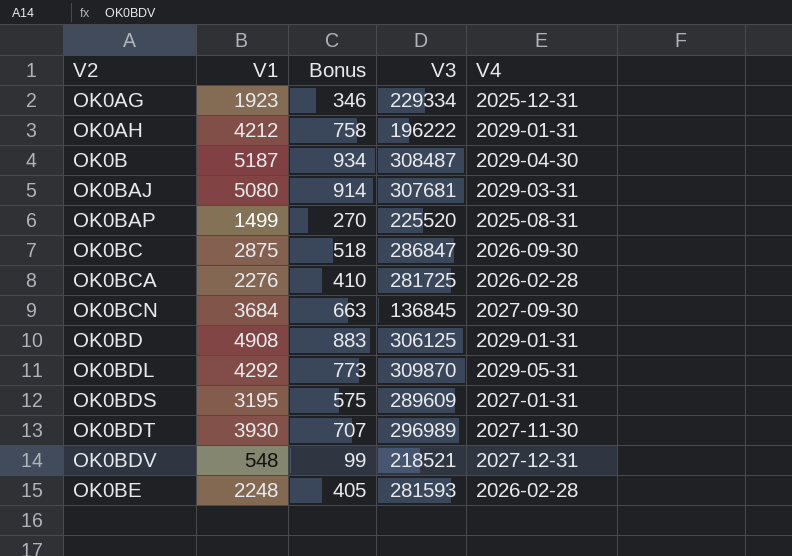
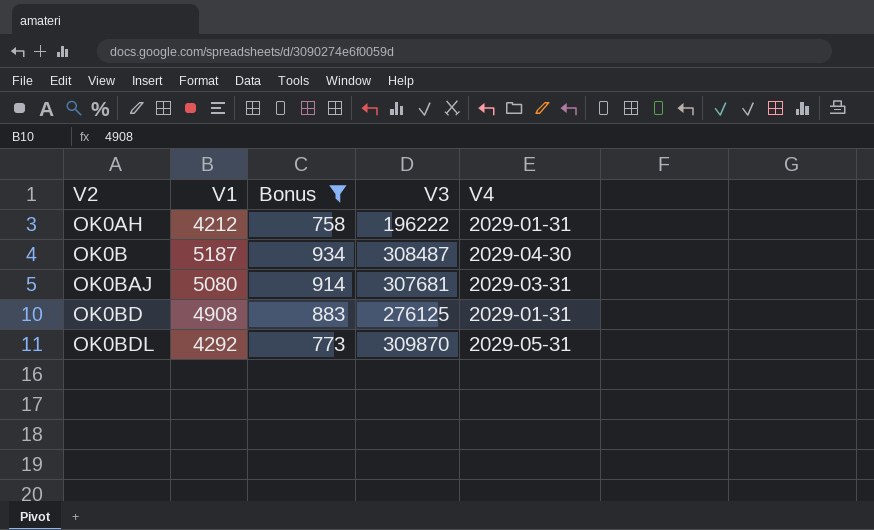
filter: none -> Bonus >= 758
OK0BD | V3: 306125 -> 276125

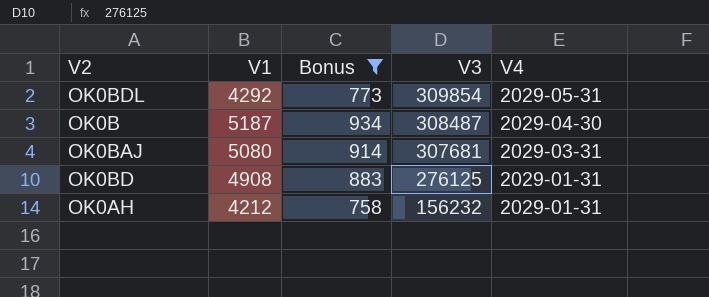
row order: V2 ascending -> V3 descending
OK0BDL | V3: 309870 -> 309854
OK0AH | V3: 196222 -> 156232

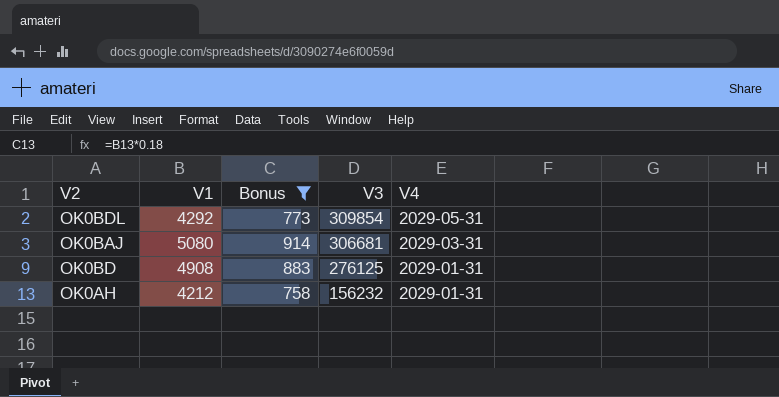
row OK0B: 5187 | 934 | 308487 | 2029-04-30 -> none
OK0BAJ | V3: 307681 -> 306681

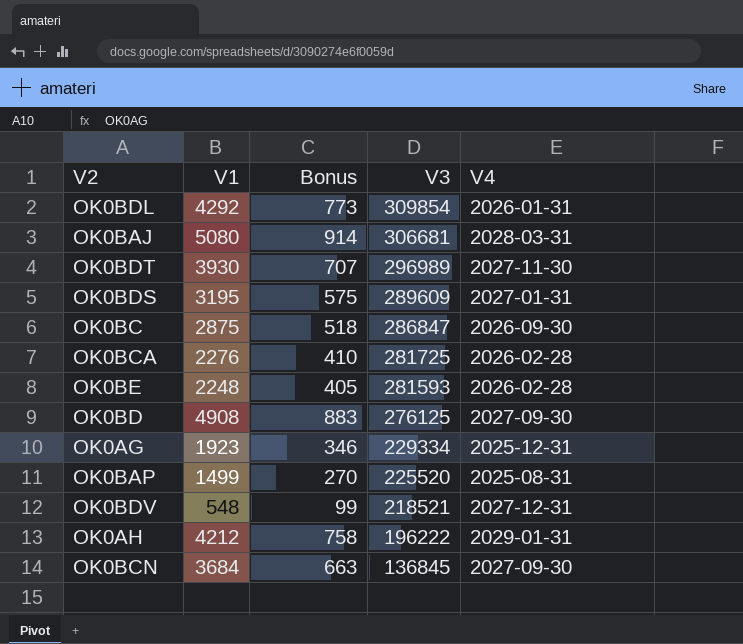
filter: Bonus >= 758 -> none
OK0BDL | V4: 2029-05-31 -> 2026-01-31
OK0BAJ | V4: 2029-03-31 -> 2028-03-31
OK0BD | V4: 2029-01-31 -> 2027-09-30
OK0AH | V3: 156232 -> 196222

